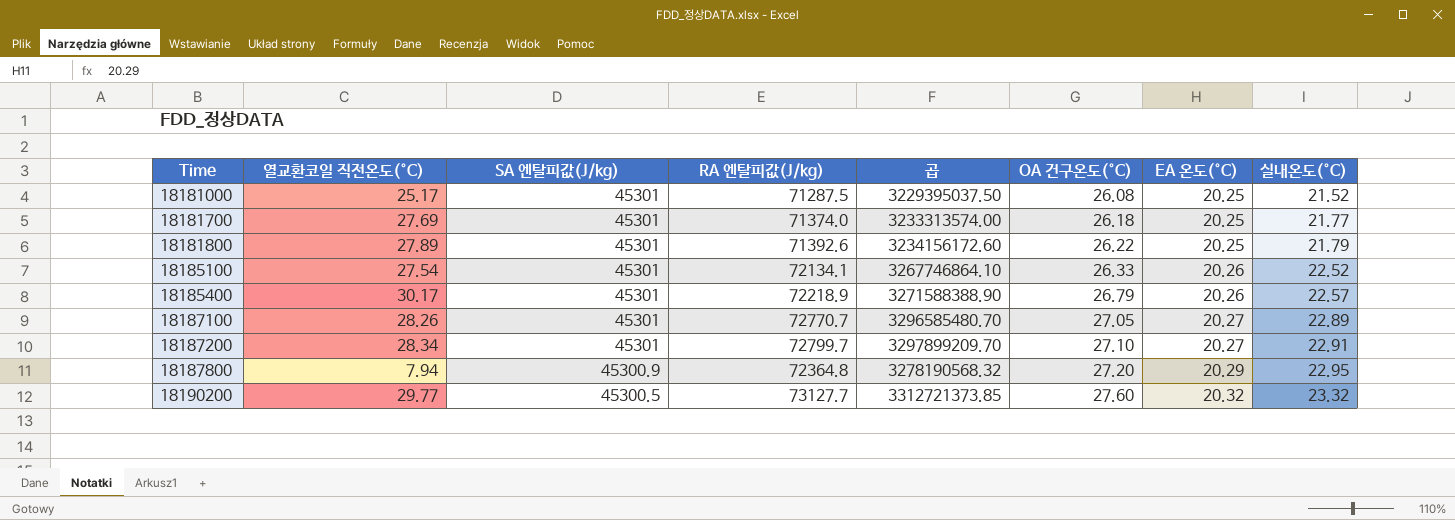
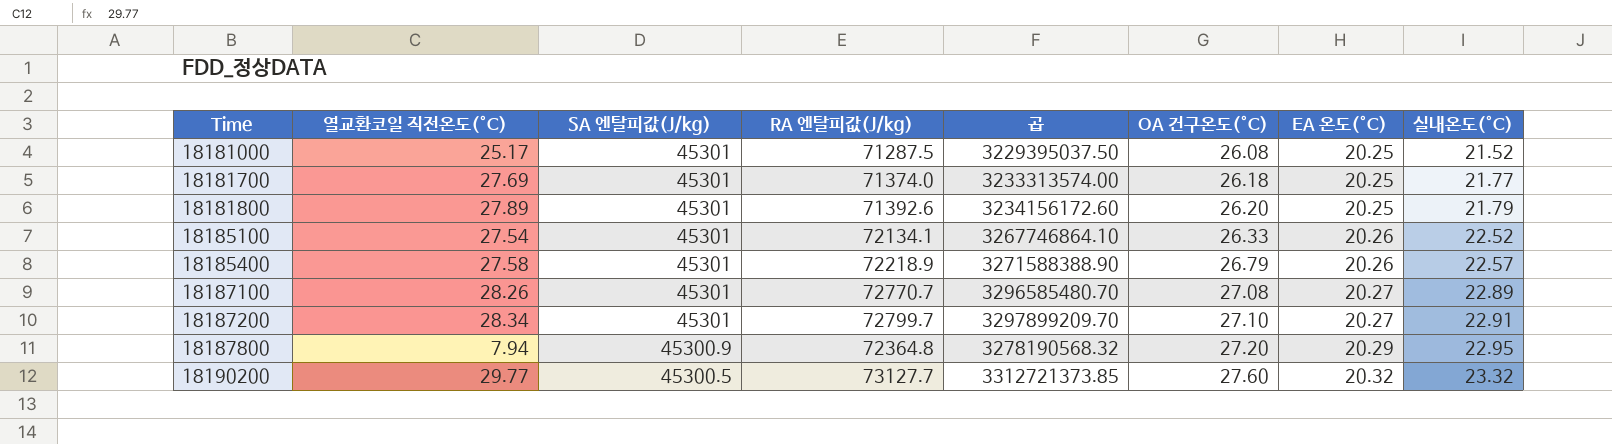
18181800 | OA 건구온도(°C): 26.22 -> 26.20
18185400 | 열교환코일 직전온도(°C): 30.17 -> 27.58
18187100 | OA 건구온도(°C): 27.05 -> 27.08

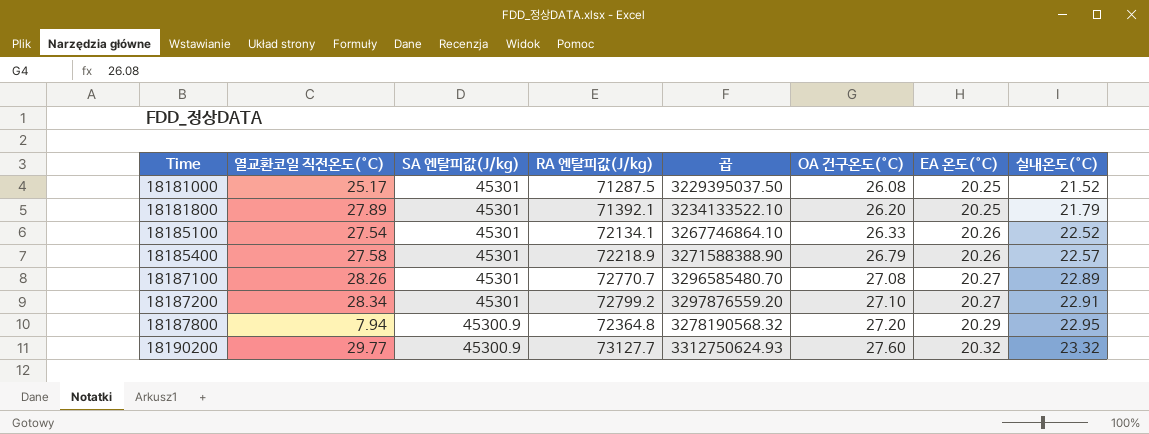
row 18181700: 27.69 | 45301 | 71374.0 | 3233313574.00 | 26.18 | 20.25 | 21.77 -> none
18181800 | RA 엔탈피값(J/kg): 71392.6 -> 71392.1
18181800 | 곱: 3234156172.60 -> 3234133522.10
18187200 | RA 엔탈피값(J/kg): 72799.7 -> 72799.2
18187200 | 곱: 3297899209.70 -> 3297876559.20
18190200 | SA 엔탈피값(J/kg): 45300.5 -> 45300.9
18190200 | 곱: 3312721373.85 -> 3312750624.93

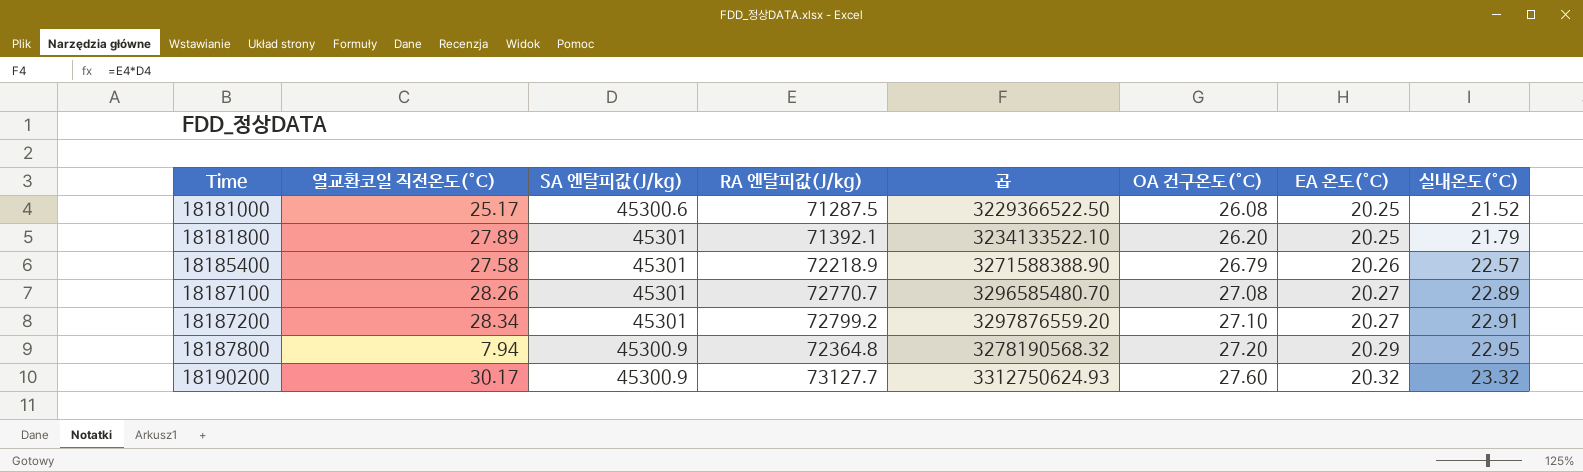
row 18185100: 27.54 | 45301 | 72134.1 | 3267746864.10 | 26.33 | 20.26 | 22.52 -> none
18181000 | SA 엔탈피값(J/kg): 45301 -> 45300.6
18181000 | 곱: 3229395037.50 -> 3229366522.50
18190200 | 열교환코일 직전온도(°C): 29.77 -> 30.17

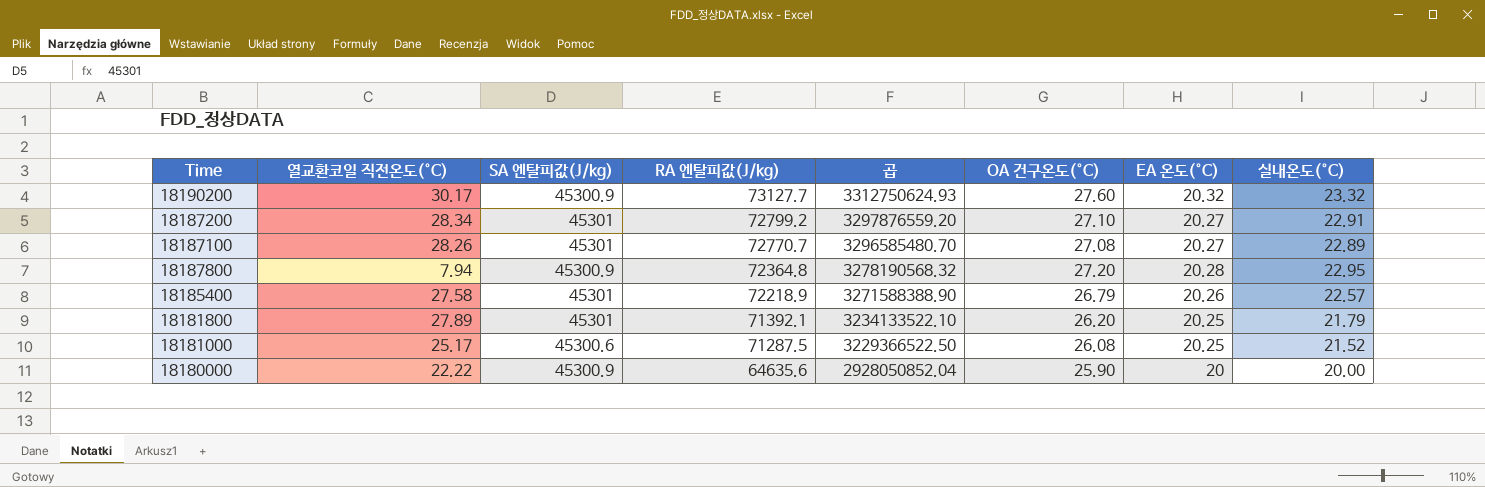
row order: Time ascending -> RA 엔탈피값(J/kg) descending
18187800 | EA 온도(°C): 20.29 -> 20.28
row 18180000: none -> 22.22 | 45300.9 | 64635.6 | 2928050852.04 | 25.90 | 20 | 20.00

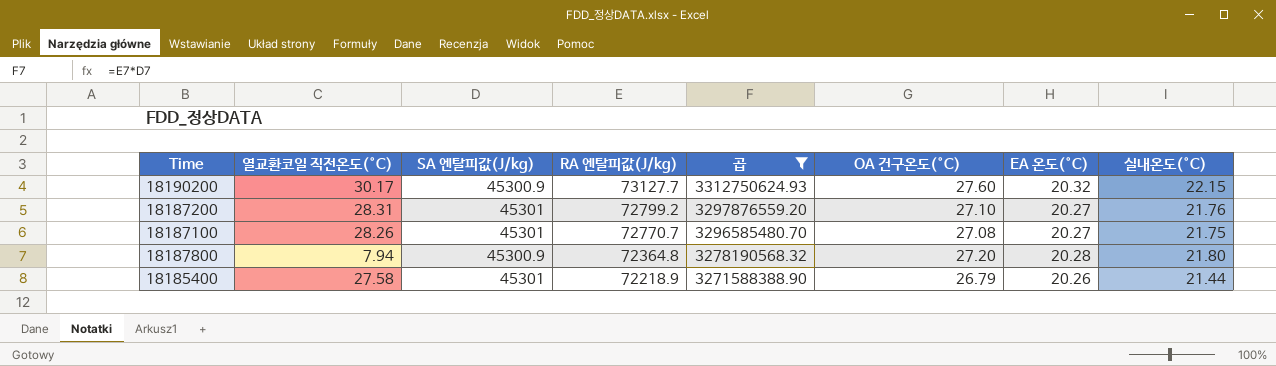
filter: none -> 곱 >= 3271588388.90
18190200 | 실내온도(°C): 23.32 -> 22.15
18187200 | 열교환코일 직전온도(°C): 28.34 -> 28.31
18187200 | 실내온도(°C): 22.91 -> 21.76
18187100 | 실내온도(°C): 22.89 -> 21.75
18187800 | 실내온도(°C): 22.95 -> 21.80
18185400 | 실내온도(°C): 22.57 -> 21.44

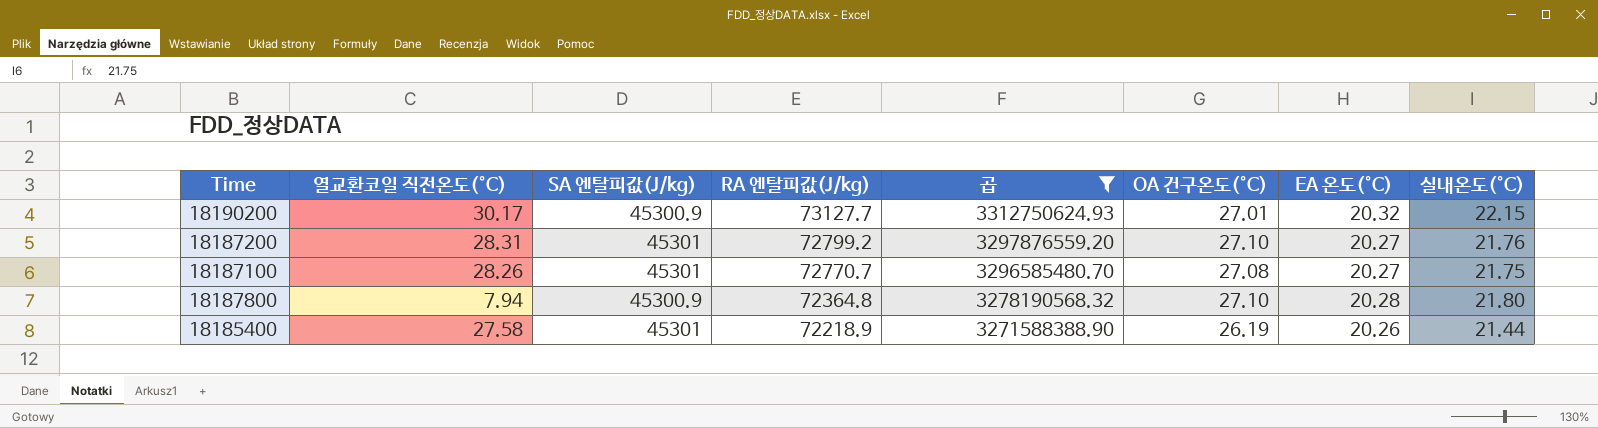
18190200 | OA 건구온도(°C): 27.60 -> 27.01
18187800 | OA 건구온도(°C): 27.20 -> 27.10
18185400 | OA 건구온도(°C): 26.79 -> 26.19

